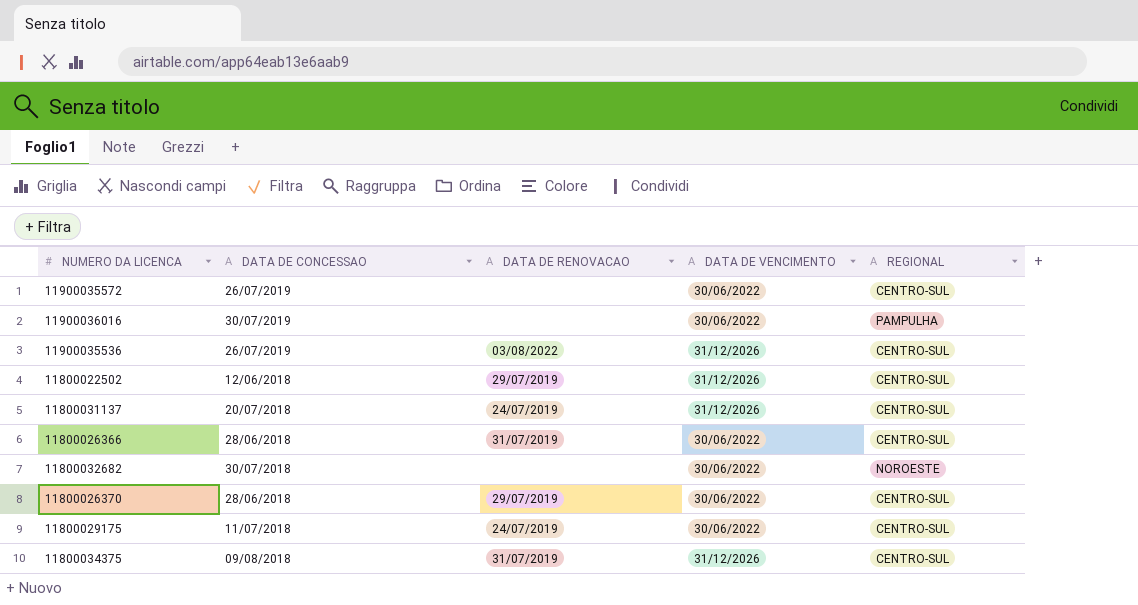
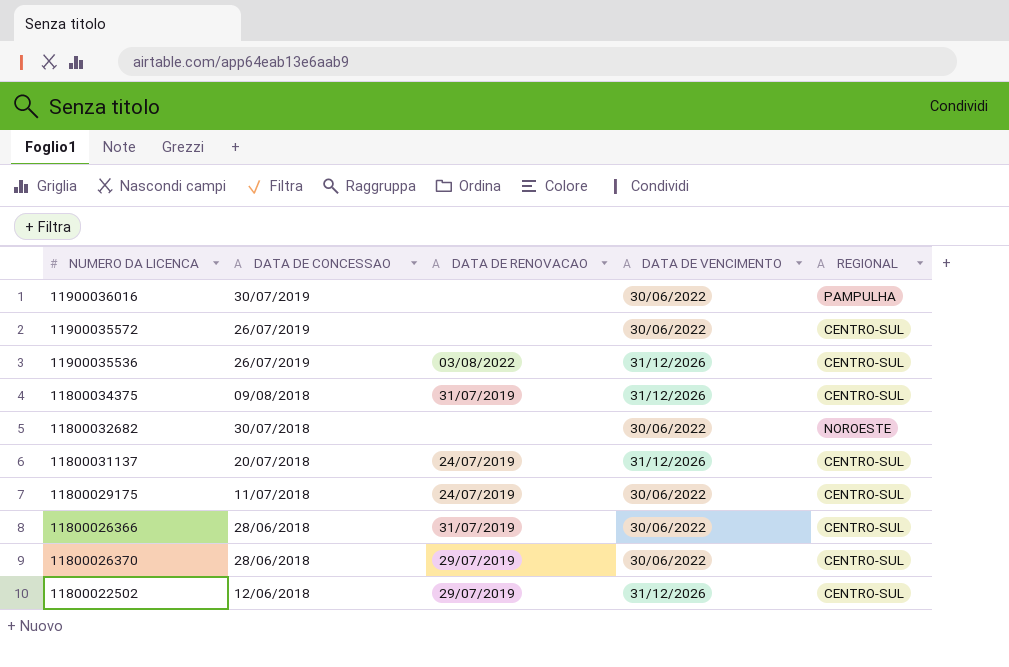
row order: none -> DATA DE CONCESSAO descending

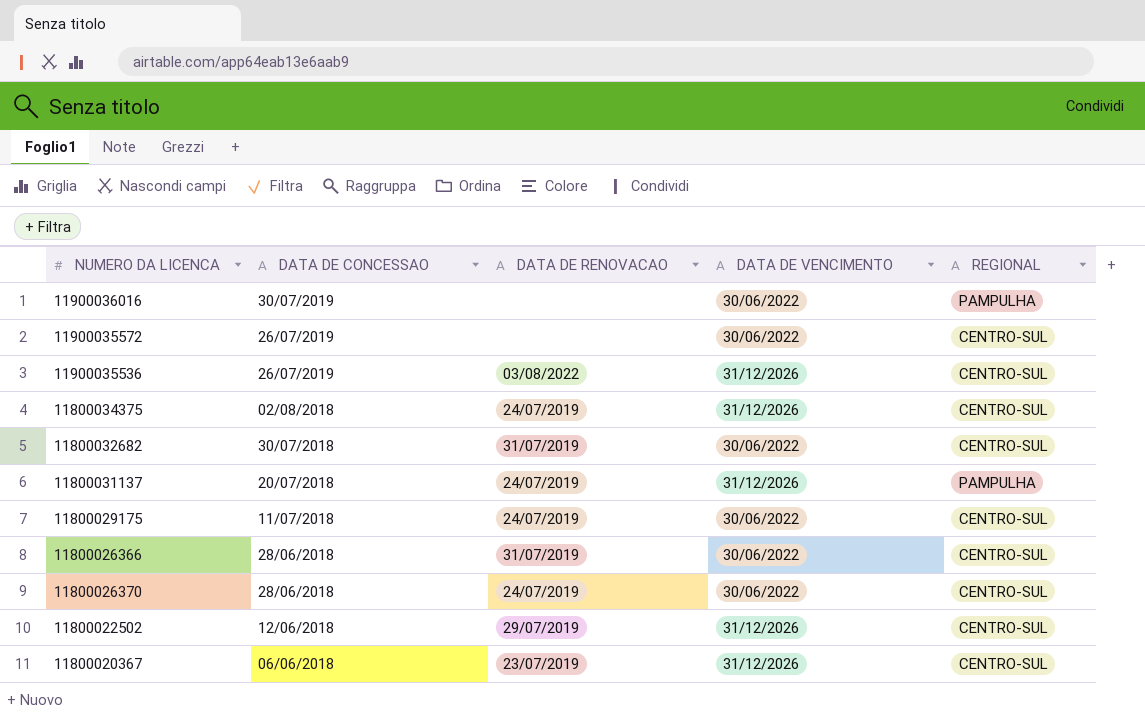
11800034375 | DATA DE CONCESSAO: 09/08/2018 -> 02/08/2018
11800034375 | DATA DE RENOVACAO: 31/07/2019 -> 24/07/2019
11800032682 | DATA DE RENOVACAO: none -> 31/07/2019
11800032682 | REGIONAL: NOROESTE -> CENTRO-SUL
11800031137 | REGIONAL: CENTRO-SUL -> PAMPULHA
11800026370 | DATA DE RENOVACAO: 29/07/2019 -> 24/07/2019
row 11800020367: none -> 06/06/2018 | 23/07/2019 | 31/12/2026 | CENTRO-SUL

